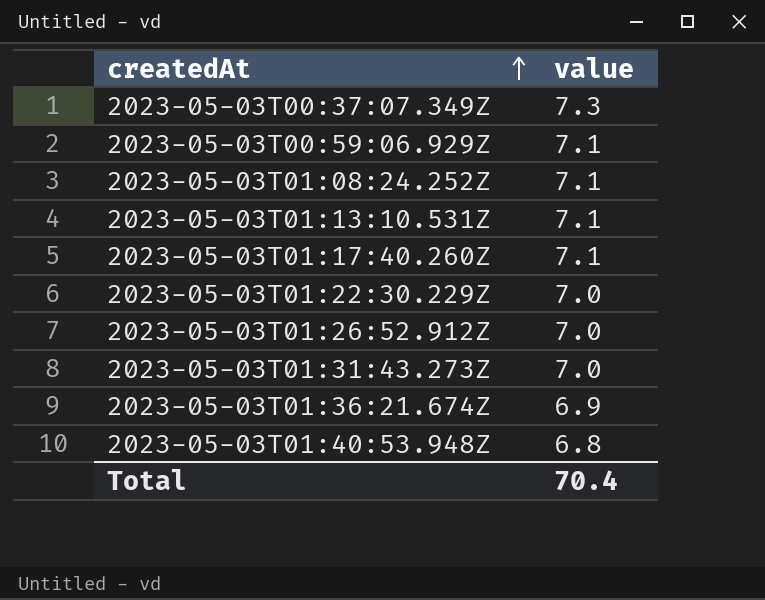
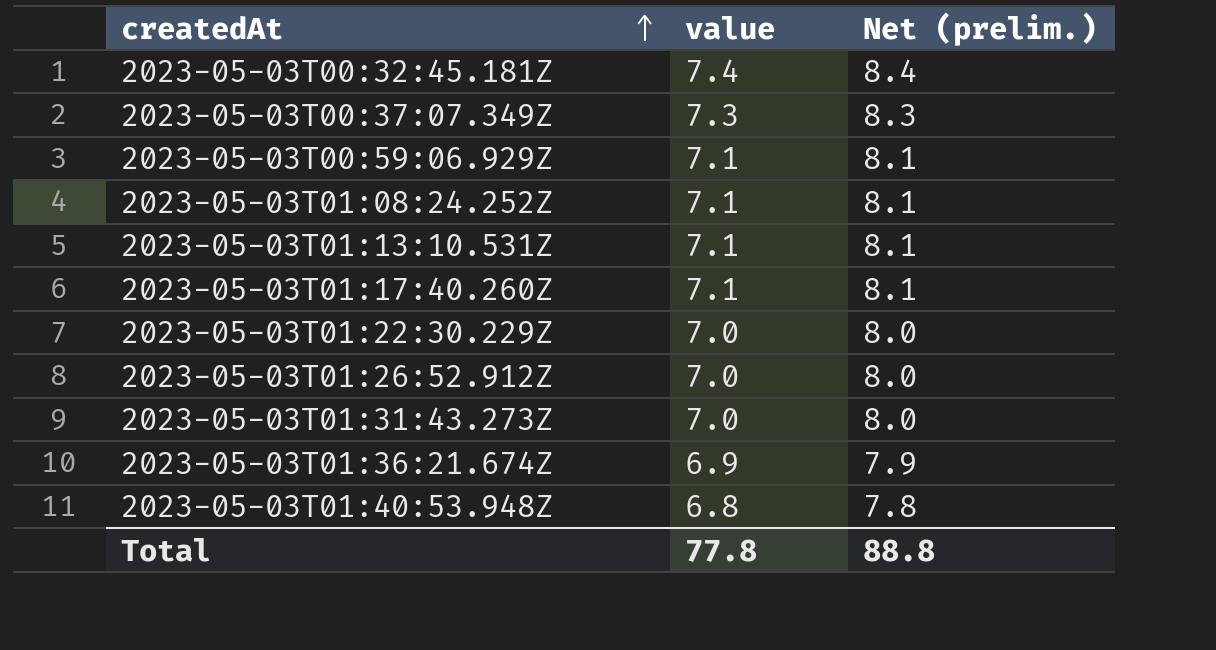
column Net (prelim.) | formula: none -> [value] + 1
row 2023-05-03T00:32:45.181Z: none -> 7.4 | 8.4
Total | value: 70.4 -> 77.8

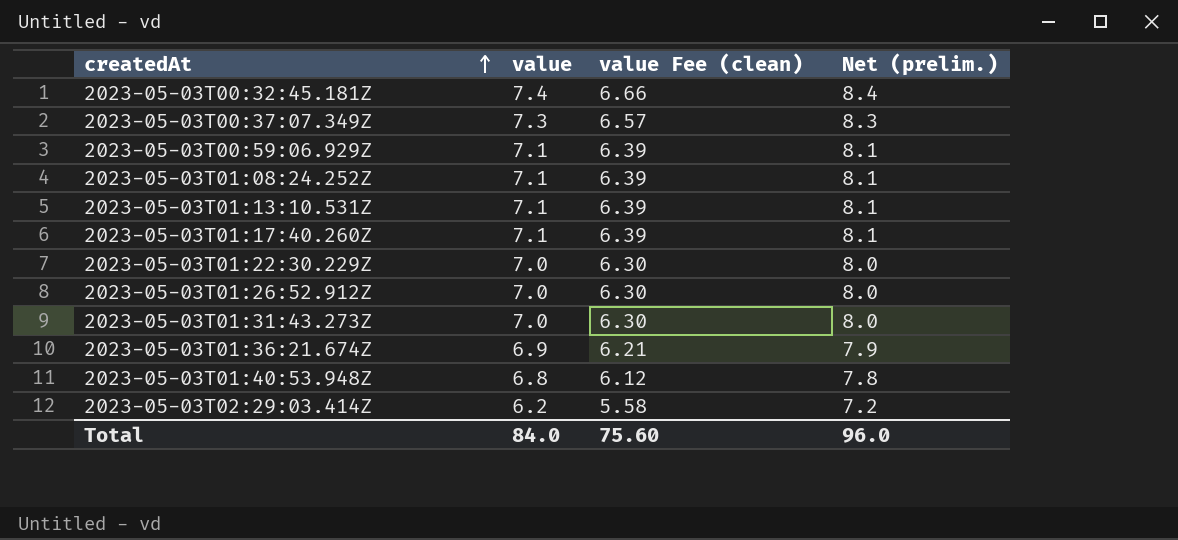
column value Fee (clean) | formula: none -> [value] * 0.9
row 2023-05-03T02:29:03.414Z: none -> 6.2 | 5.58 | 7.2
Total | value: 77.8 -> 84.0
Total | Net (prelim.): 88.8 -> 96.0

